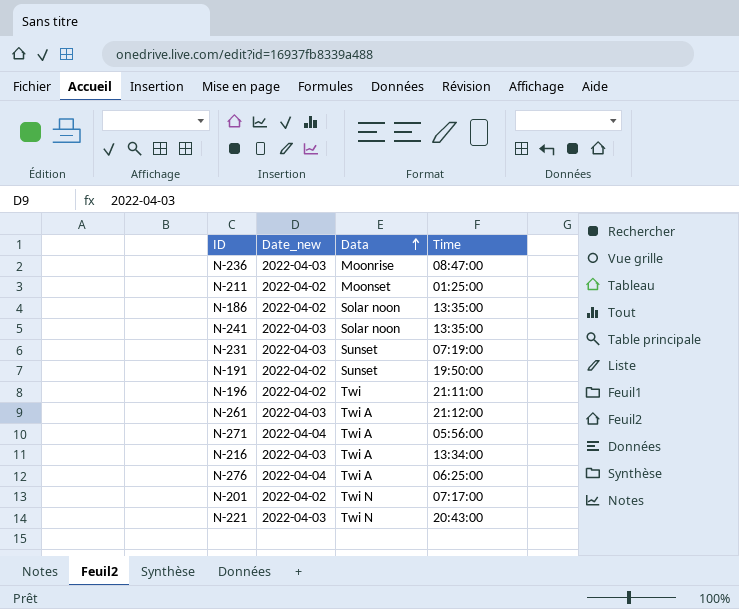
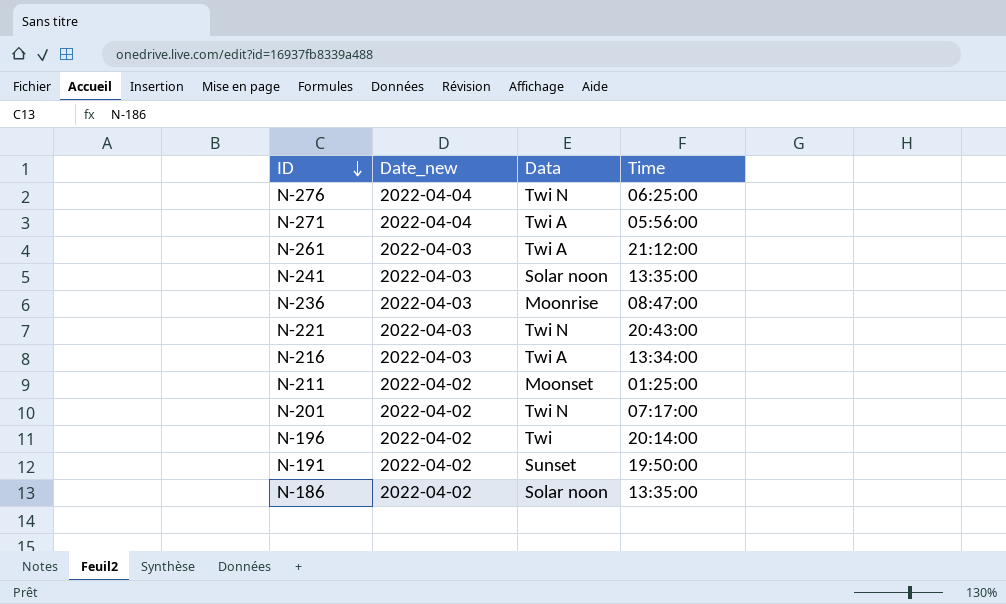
row order: Data ascending -> ID descending
row N-231: 2022-04-03 | Sunset | 07:19:00 -> none
N-276 | Data: Twi A -> Twi N
N-196 | Time: 21:11:00 -> 20:14:00

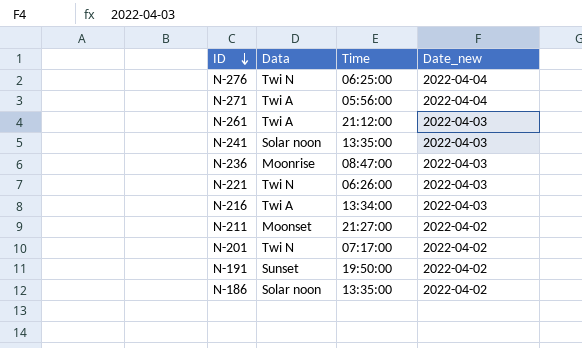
column Date_new | position: 2 -> 4
row N-196: 2022-04-02 | Twi | 20:14:00 -> none
N-221 | Time: 20:43:00 -> 06:26:00
N-211 | Time: 01:25:00 -> 21:27:00

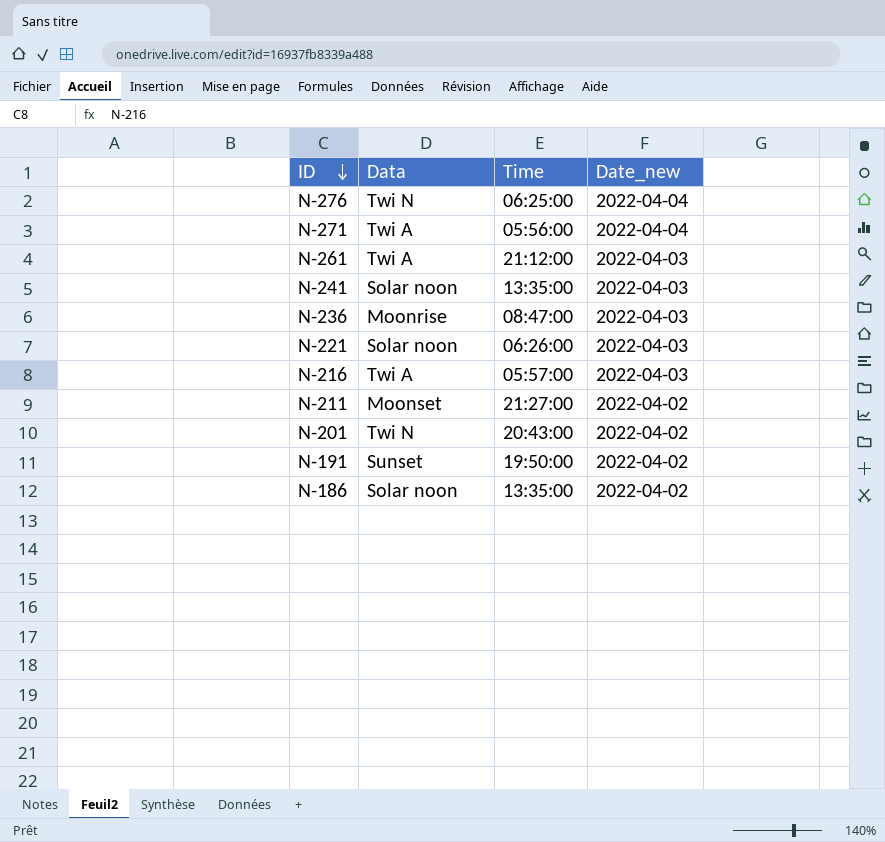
N-221 | Data: Twi N -> Solar noon
N-216 | Time: 13:34:00 -> 05:57:00
N-201 | Time: 07:17:00 -> 20:43:00

